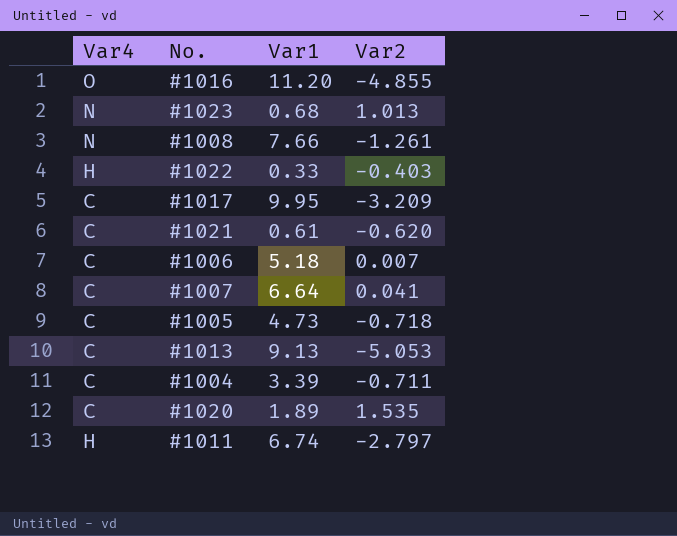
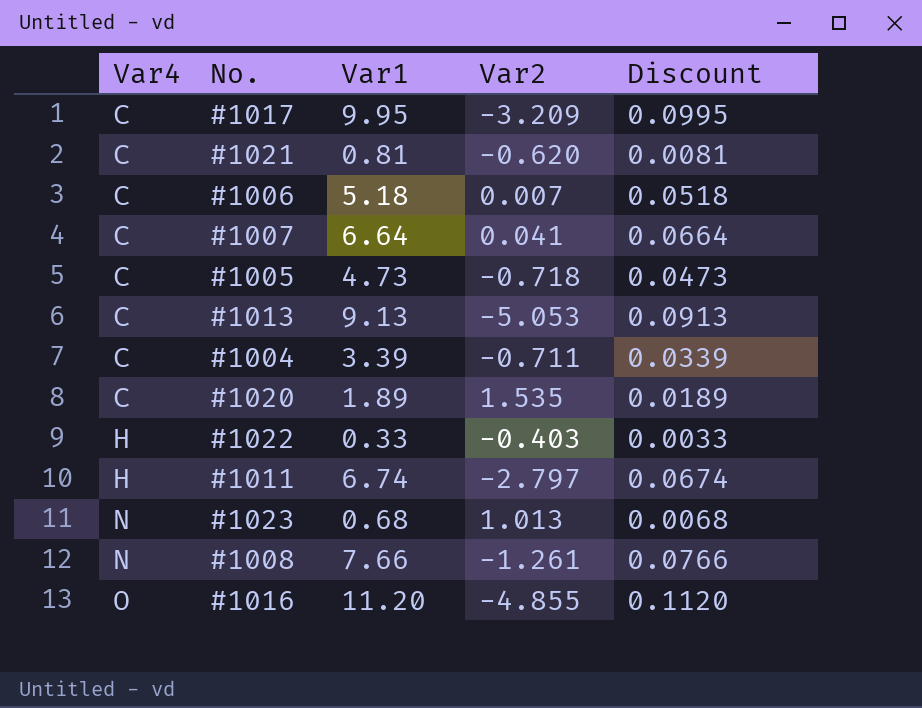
row order: none -> Var4 ascending
column Discount | formula: none -> [Var1] * 0.01
#1021 | Var1: 0.61 -> 0.81

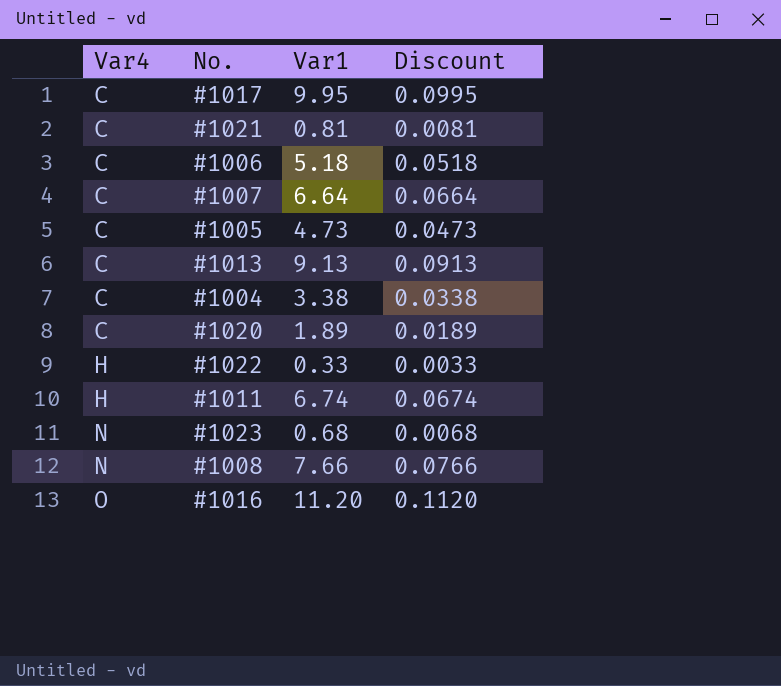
column Var2 | position: 4 -> none
#1004 | Var1: 3.39 -> 3.38
#1004 | Discount: 0.0339 -> 0.0338

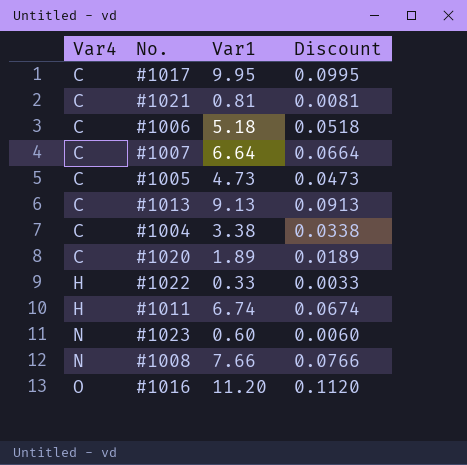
#1023 | Var1: 0.68 -> 0.60
#1023 | Discount: 0.0068 -> 0.0060

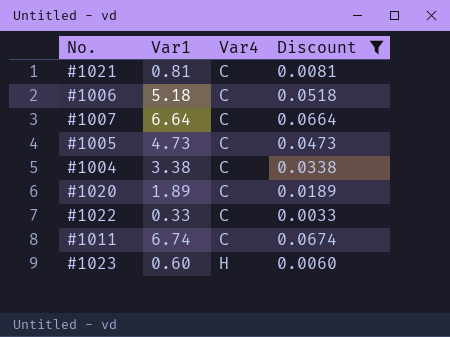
filter: none -> Discount <= 0.0674
column Var4 | position: 1 -> 3
#1022 | Var4: H -> C
#1011 | Var4: H -> C
#1023 | Var4: N -> H

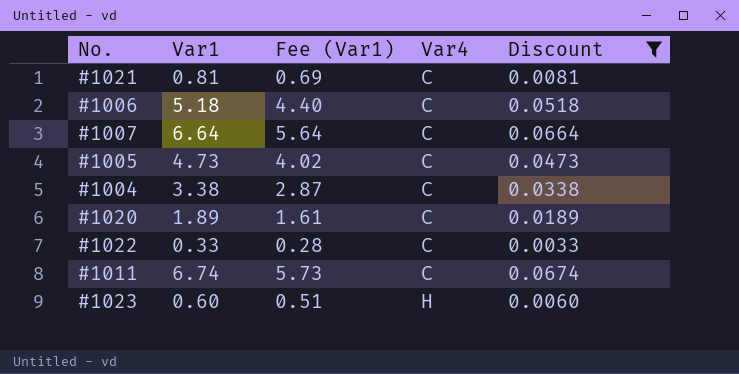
column Fee (Var1) | formula: none -> [Var1] * 0.85

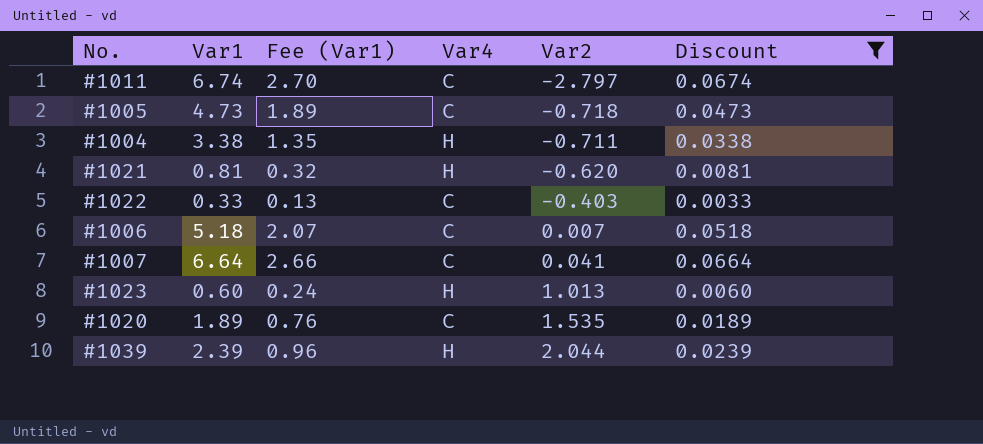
row order: Var4 ascending -> Var2 ascending
column Fee (Var1) | formula: [Var1] * 0.85 -> [Var1] * 0.4
column Var2 | position: none -> 5
#1004 | Var4: C -> H
#1021 | Var4: C -> H
row #1039: none -> 2.39 | 0.96 | H | 2.044 | 0.0239

